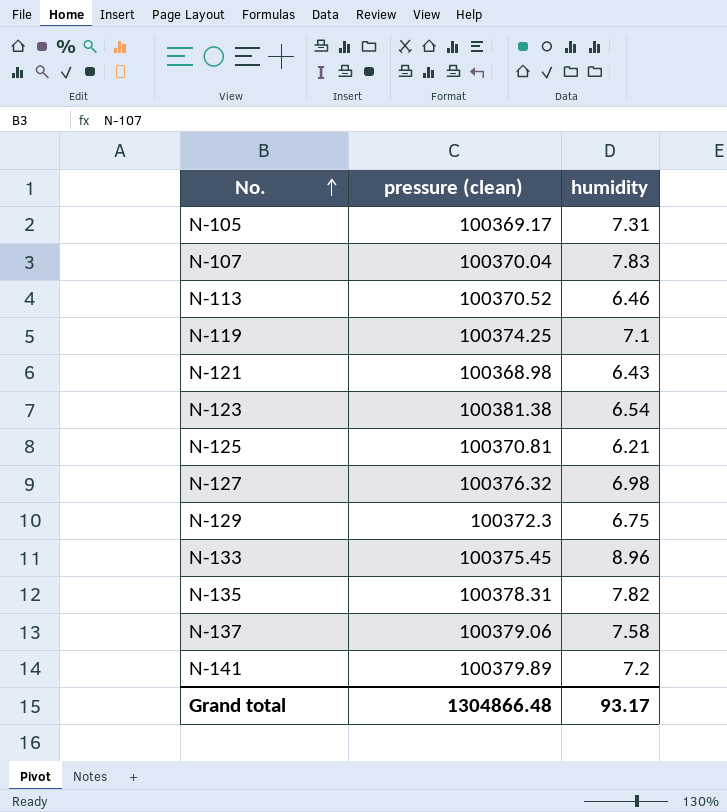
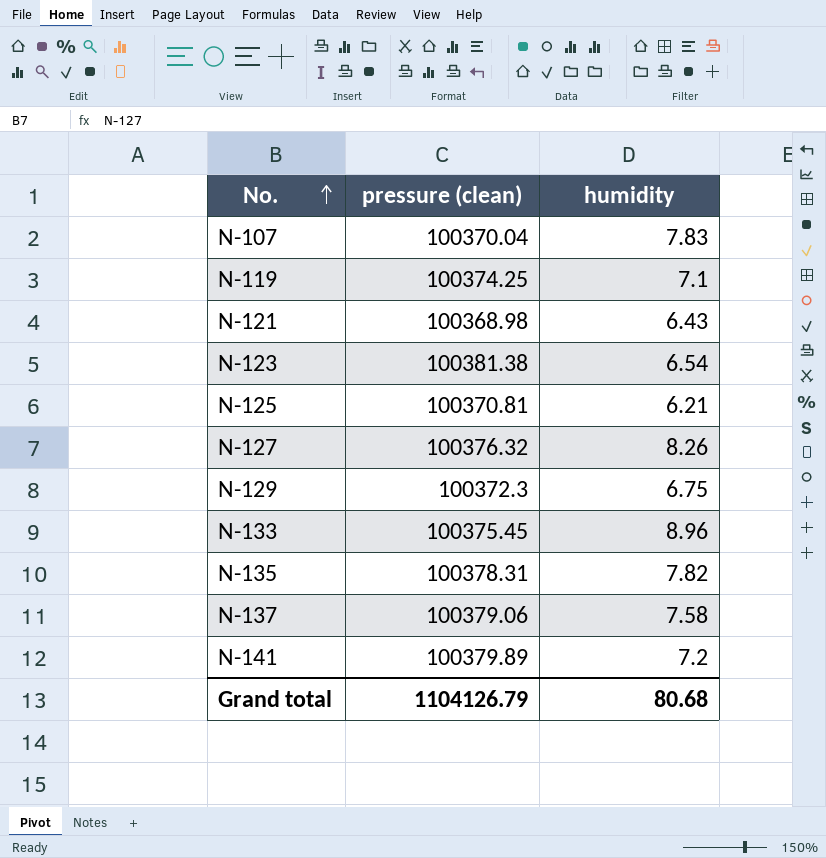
row N-105: 100369.17 | 7.31 -> none
row N-113: 100370.52 | 6.46 -> none
N-127 | humidity: 6.98 -> 8.26
Grand total | pressure (clean): 1304866.48 -> 1104126.79
Grand total | humidity: 93.17 -> 80.68

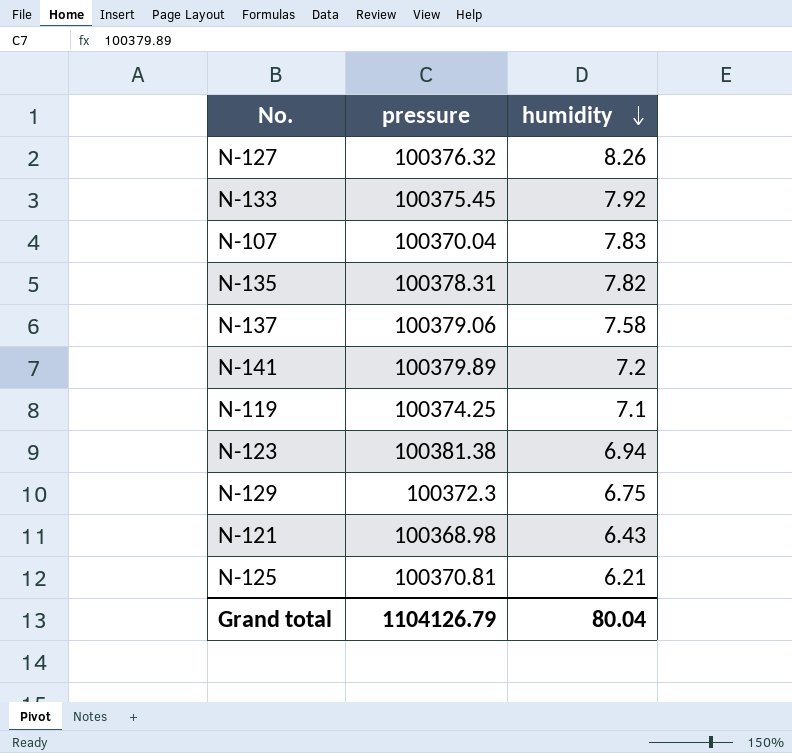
row order: No. ascending -> humidity descending
column name: pressure (clean) -> pressure
N-133 | humidity: 8.96 -> 7.92
N-123 | humidity: 6.54 -> 6.94
Grand total | humidity: 80.68 -> 80.04

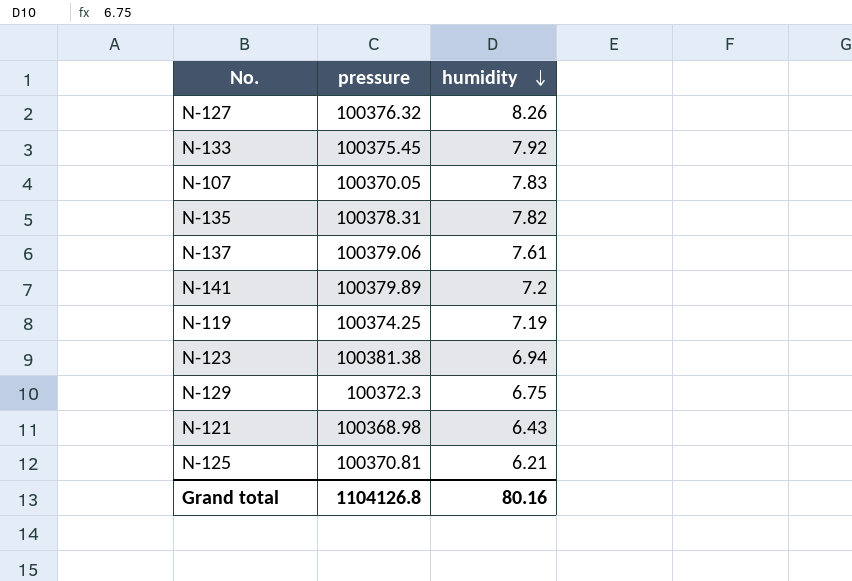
N-107 | pressure: 100370.04 -> 100370.05
N-137 | humidity: 7.58 -> 7.61
N-119 | humidity: 7.1 -> 7.19
Grand total | pressure: 1104126.79 -> 1104126.8
Grand total | humidity: 80.04 -> 80.16

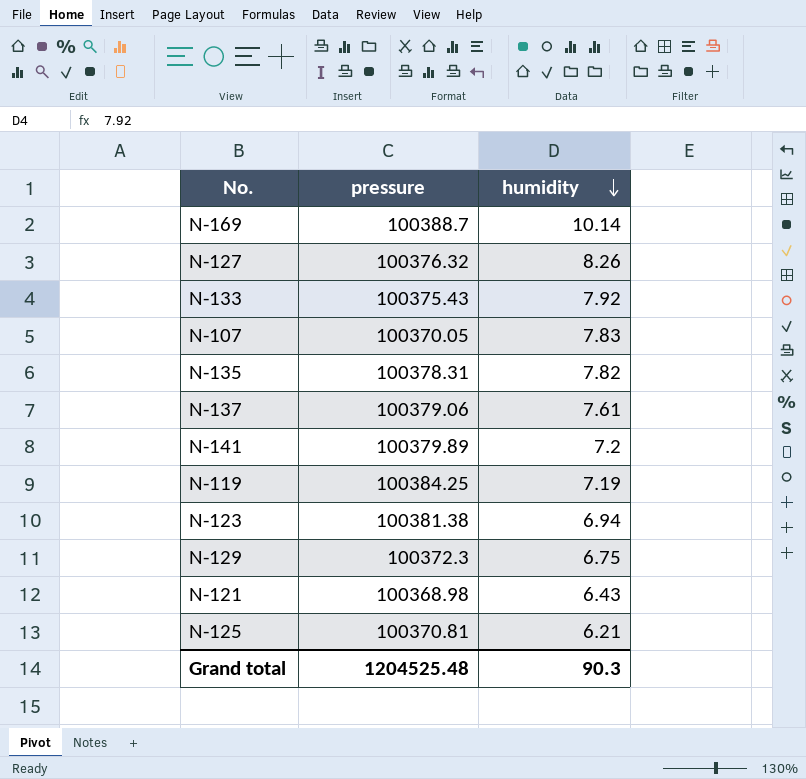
row N-169: none -> 100388.7 | 10.14
N-133 | pressure: 100375.45 -> 100375.43
N-119 | pressure: 100374.25 -> 100384.25
Grand total | pressure: 1104126.8 -> 1204525.48
Grand total | humidity: 80.16 -> 90.3

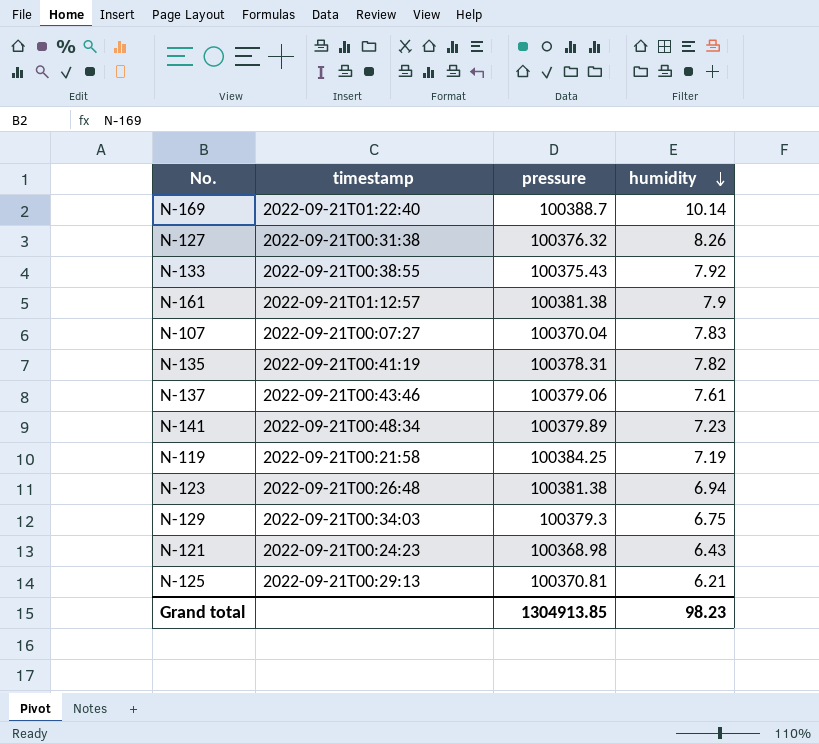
column timestamp | position: none -> 2
row N-161: none -> 2022-09-21T01:12:57 | 100381.38 | 7.9
N-107 | pressure: 100370.05 -> 100370.04
N-141 | humidity: 7.2 -> 7.23
N-129 | pressure: 100372.3 -> 100379.3
Grand total | pressure: 1204525.48 -> 1304913.85
Grand total | humidity: 90.3 -> 98.23

